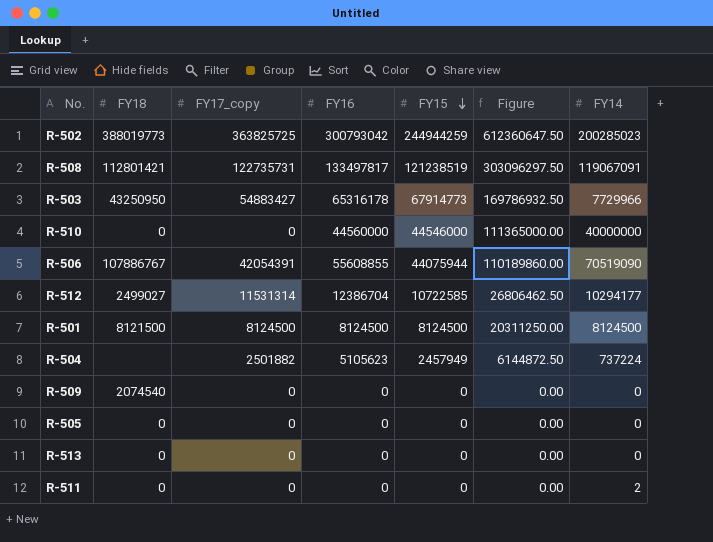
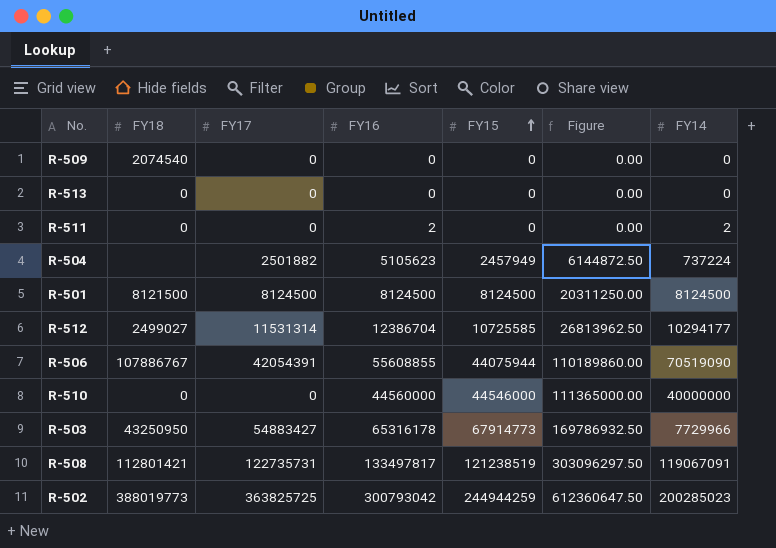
row order: FY15 descending -> FY15 ascending
column name: FY17_copy -> FY17
row R-505: 0 | 0 | 0 | 0 | 0.00 | 0 -> none
R-511 | FY16: 0 -> 2
R-512 | FY15: 10722585 -> 10725585
R-512 | Figure: 26806462.50 -> 26813962.50

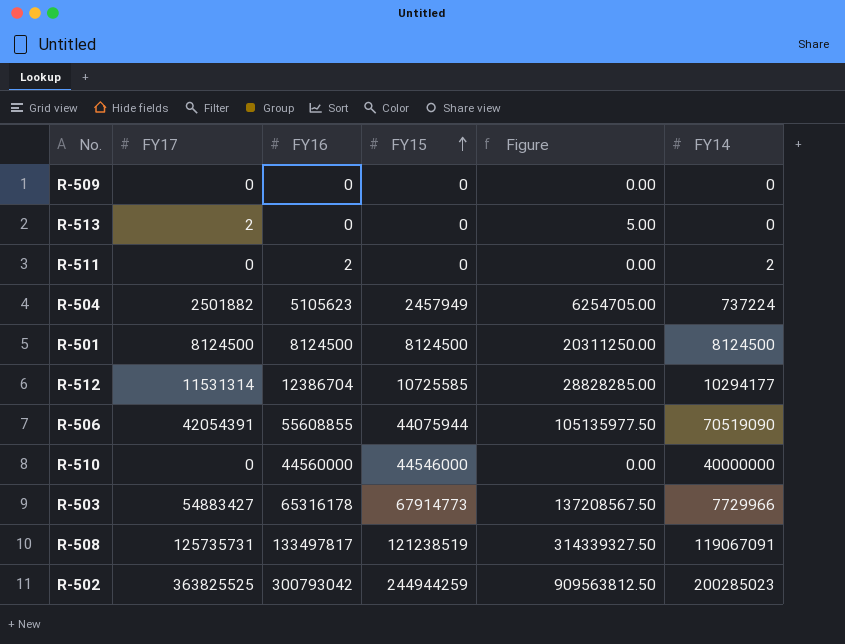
column FY18 | position: 2 -> none
column Figure | formula: [FY15] * 2.5 -> [FY17] * 2.5
R-513 | FY17: 0 -> 2
R-508 | FY17: 122735731 -> 125735731
R-502 | FY17: 363825725 -> 363825525

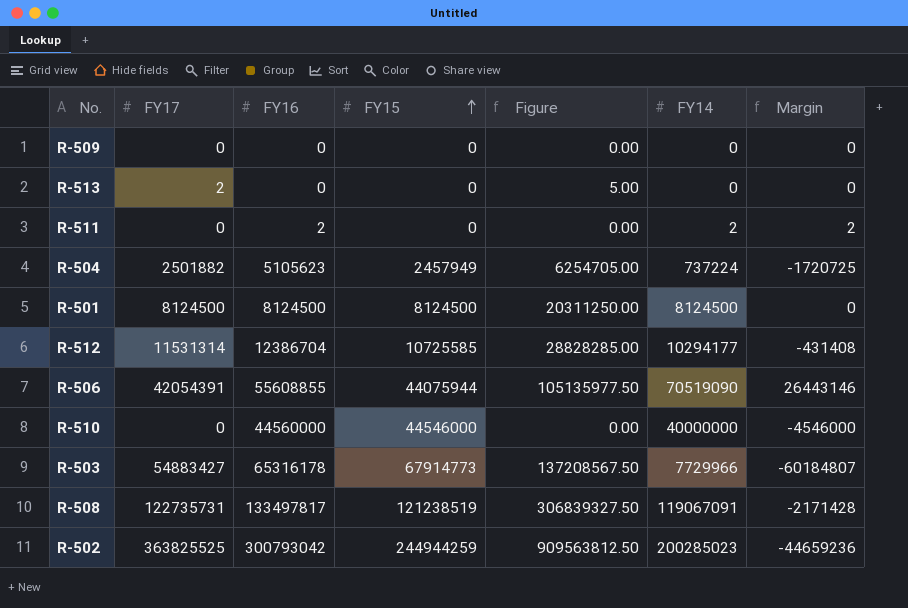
column Margin | formula: none -> [FY14] - [FY15]
R-508 | FY17: 125735731 -> 122735731
R-508 | Figure: 314339327.50 -> 306839327.50

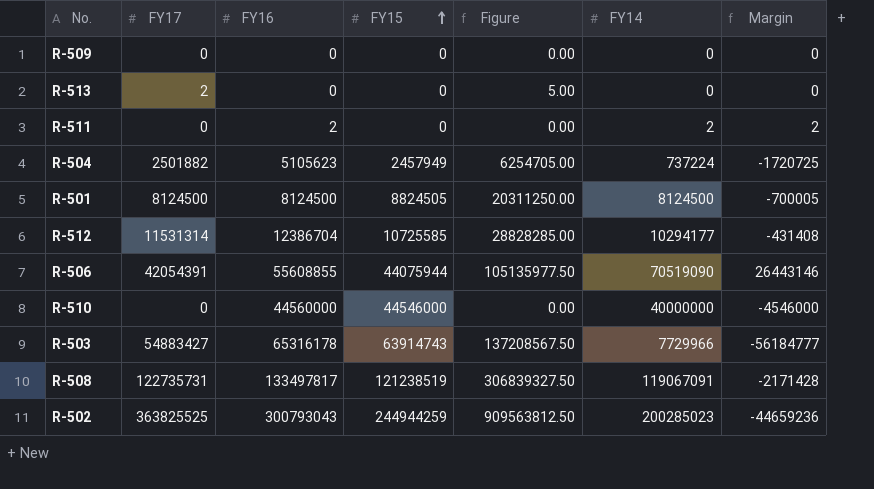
R-501 | FY15: 8124500 -> 8824505
R-501 | Margin: 0 -> -700005
R-503 | FY15: 67914773 -> 63914743
R-503 | Margin: -60184807 -> -56184777
R-502 | FY16: 300793042 -> 300793043

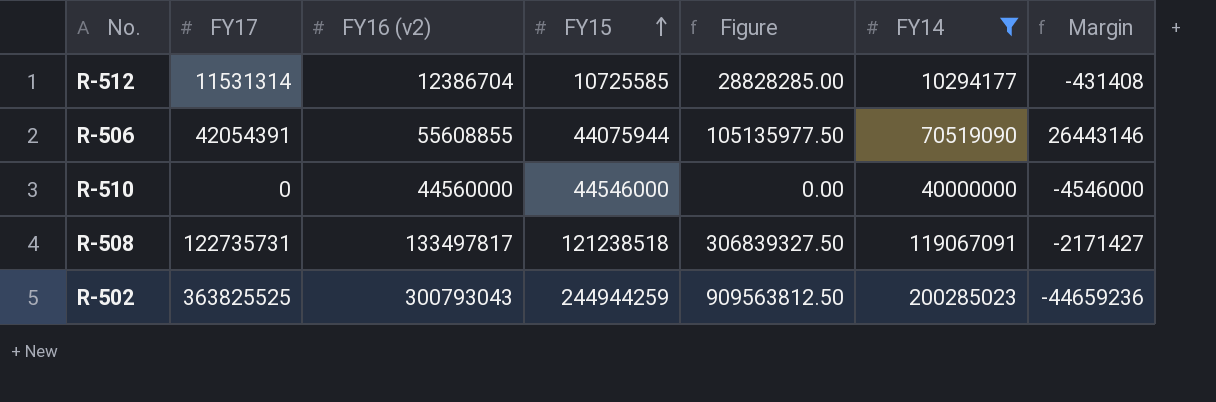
filter: none -> FY14 >= 10294177
column name: FY16 -> FY16 (v2)
R-508 | FY15: 121238519 -> 121238518
R-508 | Margin: -2171428 -> -2171427

